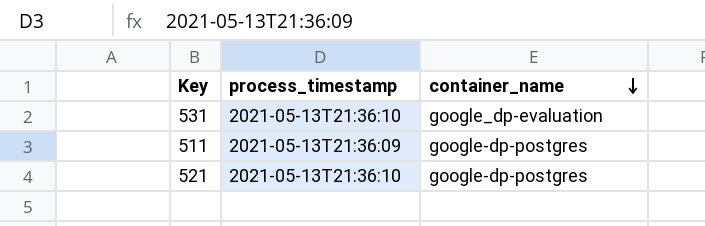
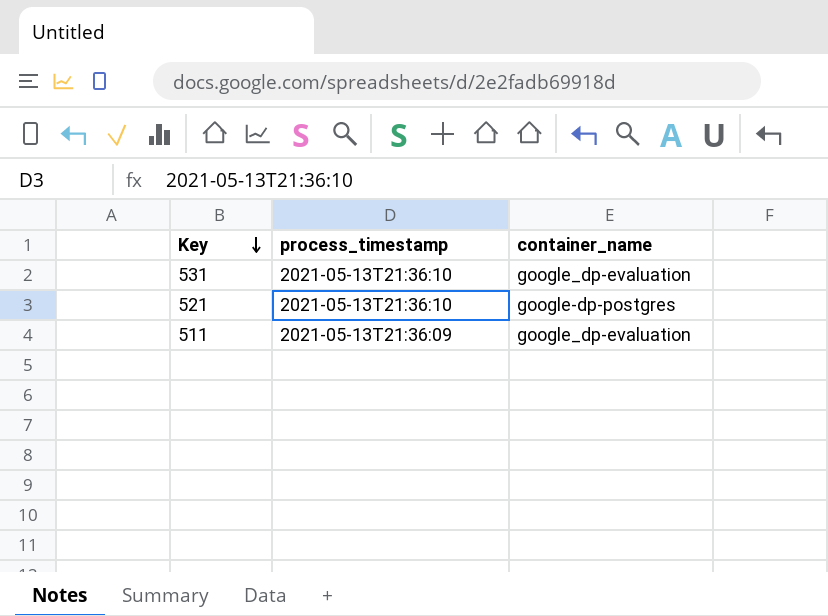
row order: container_name descending -> Key descending
511 | container_name: google-dp-postgres -> google_dp-evaluation

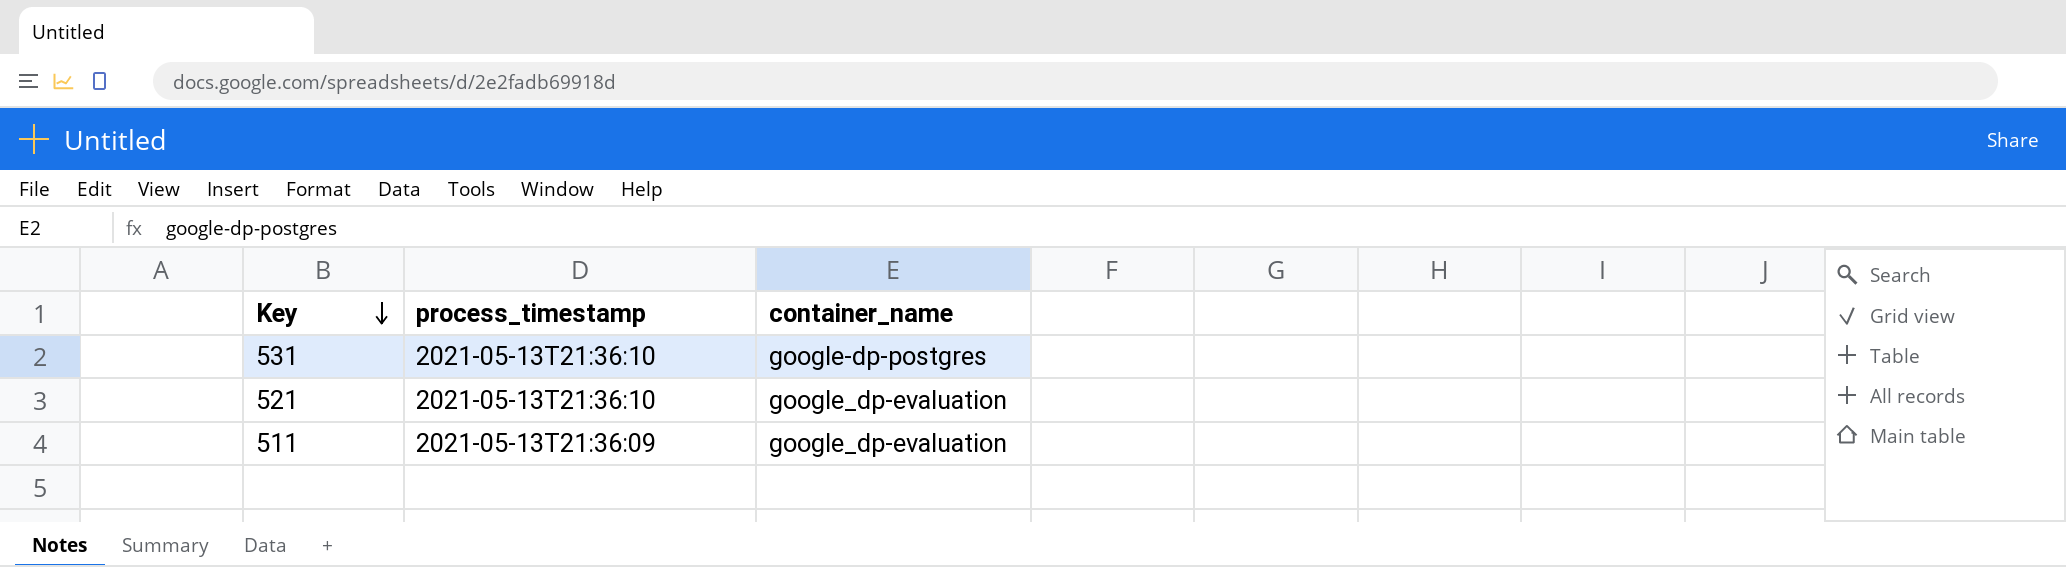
531 | container_name: google_dp-evaluation -> google-dp-postgres
521 | container_name: google-dp-postgres -> google_dp-evaluation

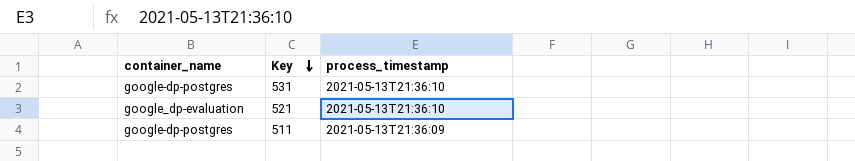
column container_name | position: 3 -> 1
511 | container_name: google_dp-evaluation -> google-dp-postgres

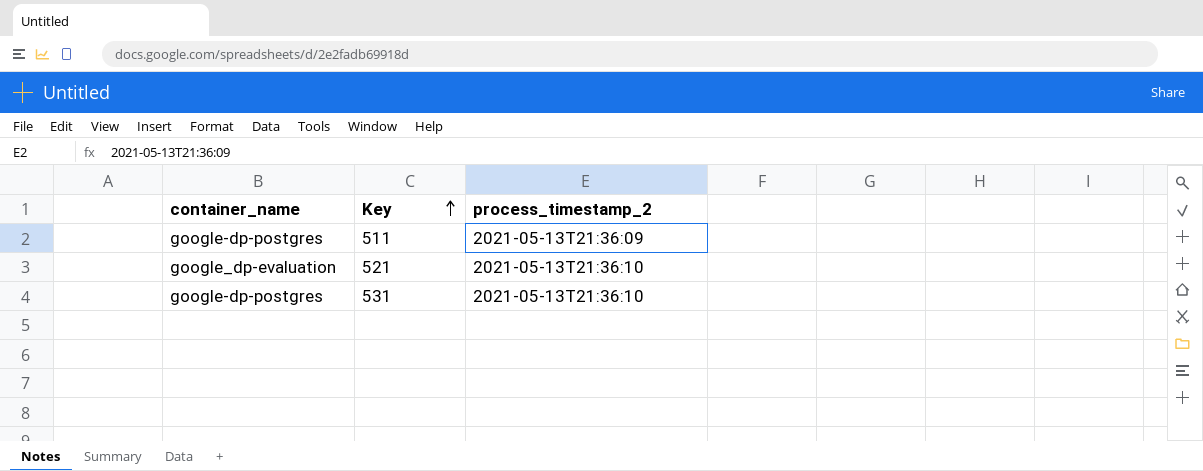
row order: Key descending -> Key ascending
column name: process_timestamp -> process_timestamp_2

